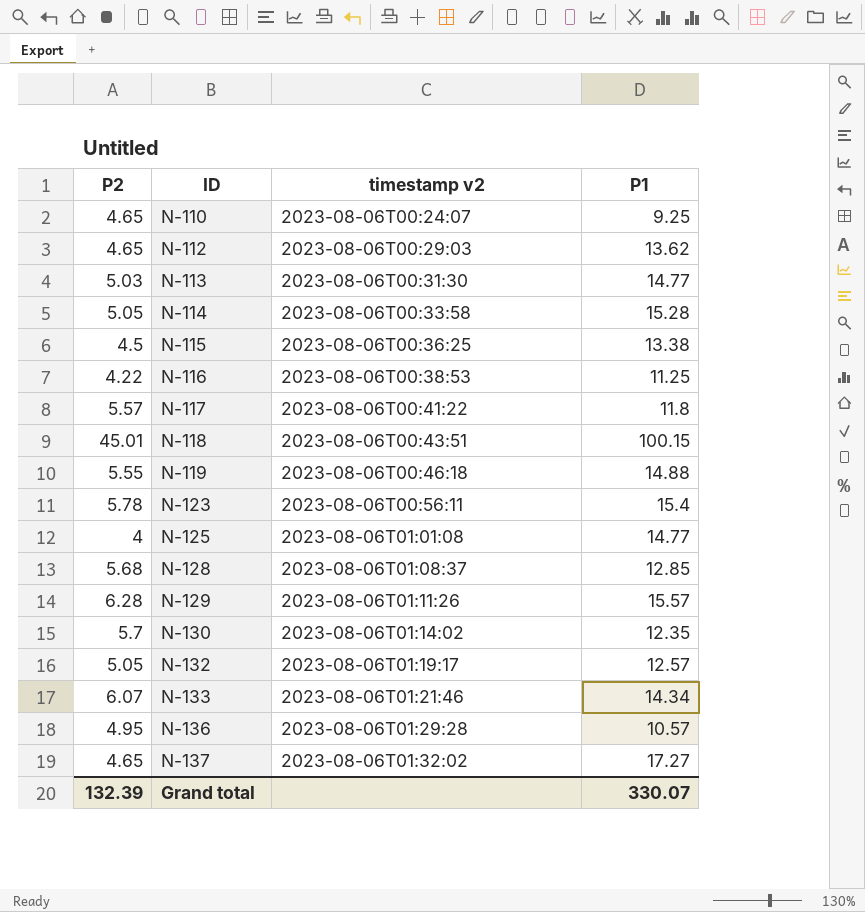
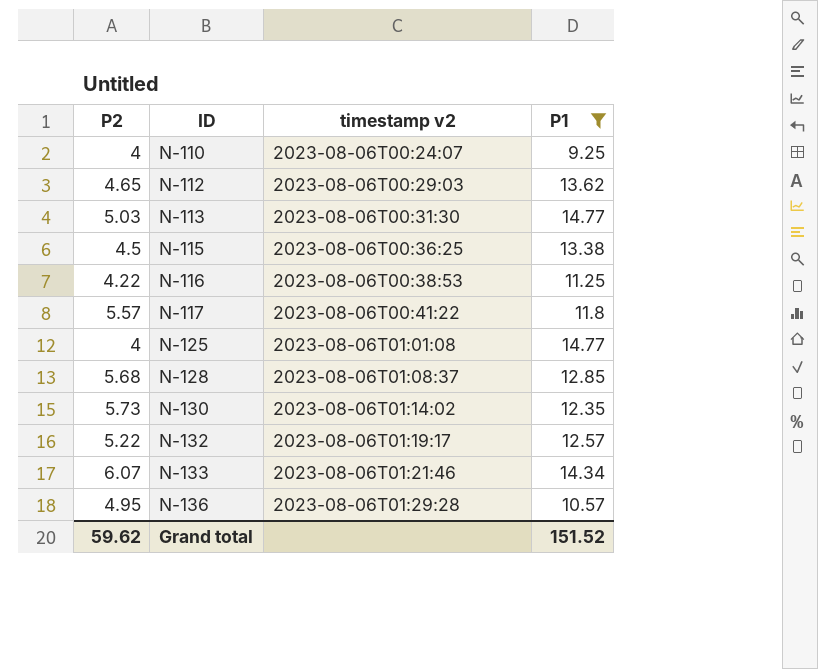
filter: none -> P1 <= 14.77
N-110 | P2: 4.65 -> 4
N-130 | P2: 5.7 -> 5.73
N-132 | P2: 5.05 -> 5.22
Grand total | P2: 132.39 -> 59.62
Grand total | P1: 330.07 -> 151.52

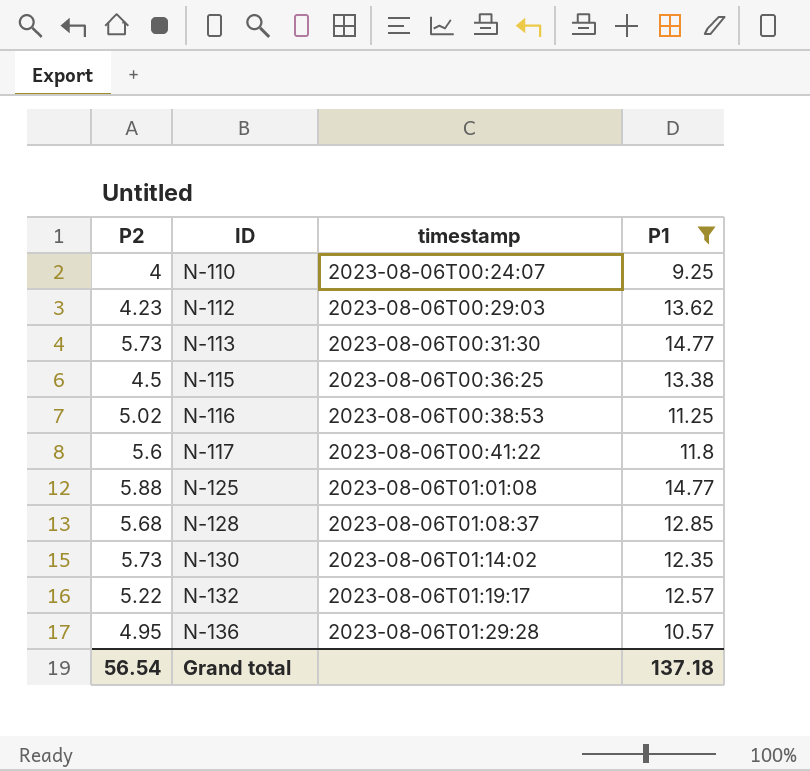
column name: timestamp v2 -> timestamp
row N-133: 6.07 | 2023-08-06T01:21:46 | 14.34 -> none
N-112 | P2: 4.65 -> 4.23
N-113 | P2: 5.03 -> 5.73
N-116 | P2: 4.22 -> 5.02
N-117 | P2: 5.57 -> 5.6
N-125 | P2: 4 -> 5.88
Grand total | P2: 59.62 -> 56.54
Grand total | P1: 151.52 -> 137.18

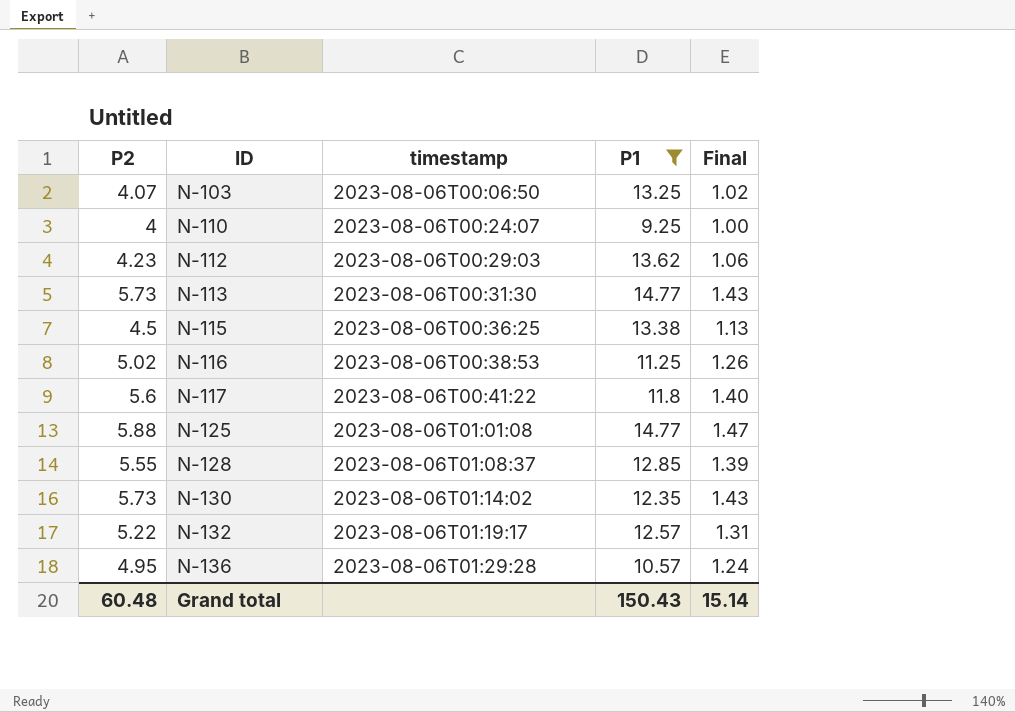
column Final | formula: none -> [P2] * 0.25
row N-103: none -> 4.07 | 2023-08-06T00:06:50 | 13.25 | 1.02
N-128 | P2: 5.68 -> 5.55
Grand total | P2: 56.54 -> 60.48
Grand total | P1: 137.18 -> 150.43

